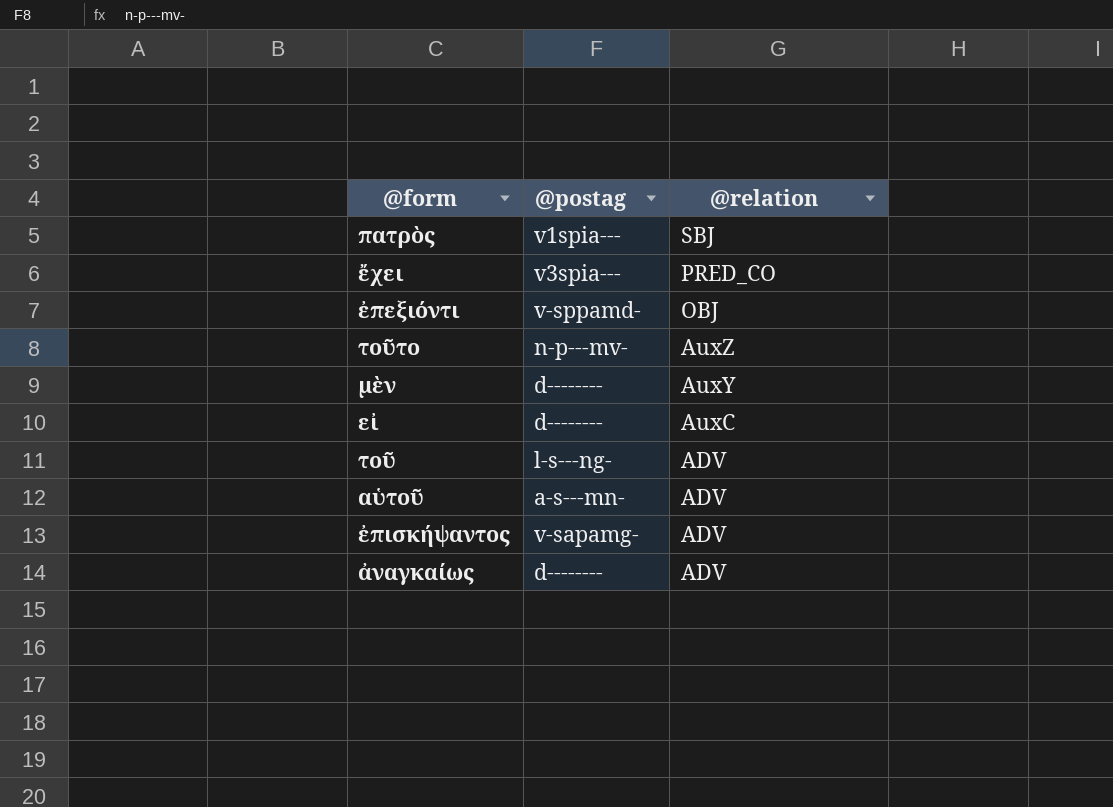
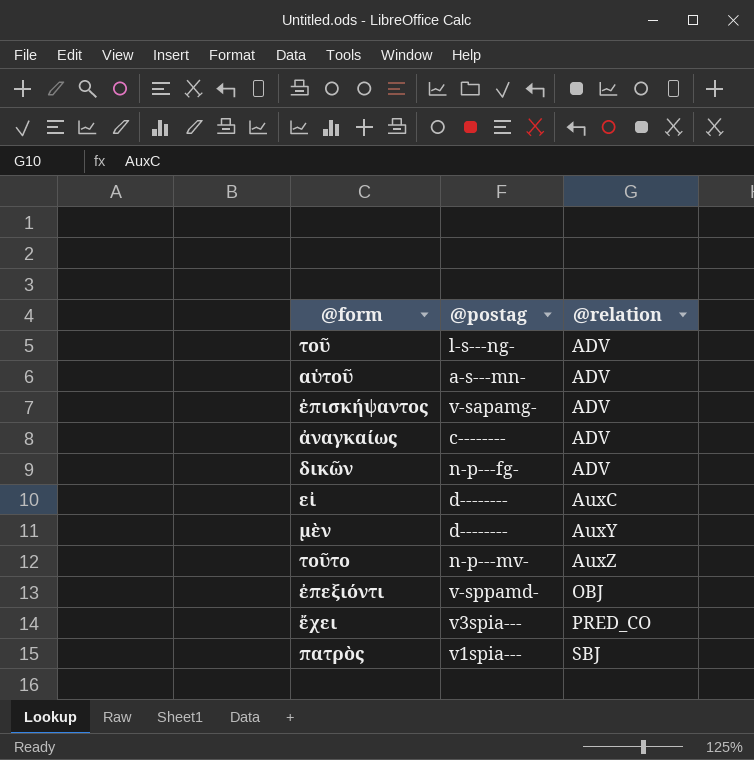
row order: @relation descending -> @relation ascending
ἀναγκαίως | @postag: d-------- -> c--------
row δικῶν: none -> n-p---fg- | ADV

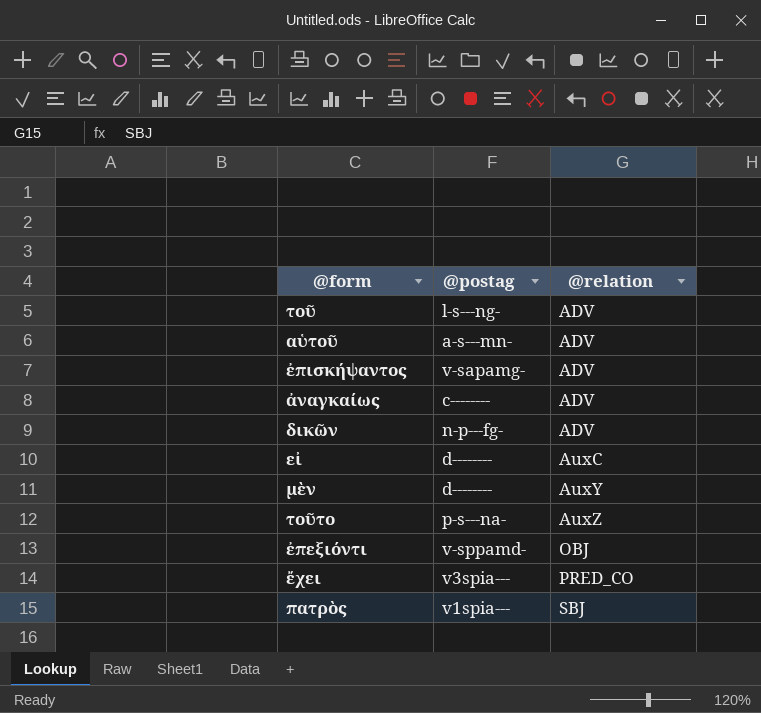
τοῦτο | @postag: n-p---mv- -> p-s---na-

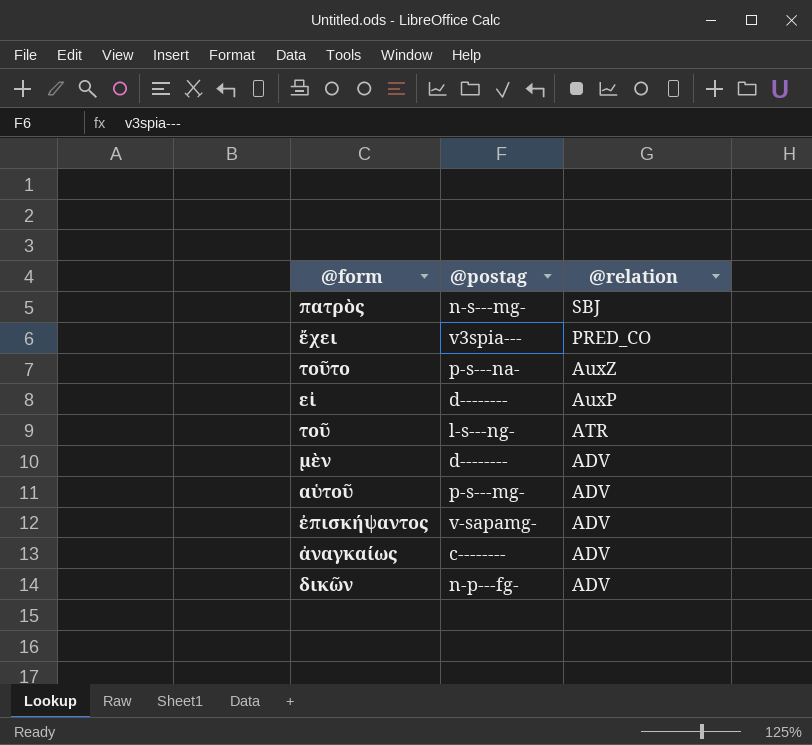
row order: @relation ascending -> @relation descending
row ἐπεξιόντι: v-sppamd- | OBJ -> none
πατρὸς | @postag: v1spia--- -> n-s---mg-
εἰ | @relation: AuxC -> AuxP
τοῦ | @relation: ADV -> ATR
μὲν | @relation: AuxY -> ADV
αὑτοῦ | @postag: a-s---mn- -> p-s---mg-

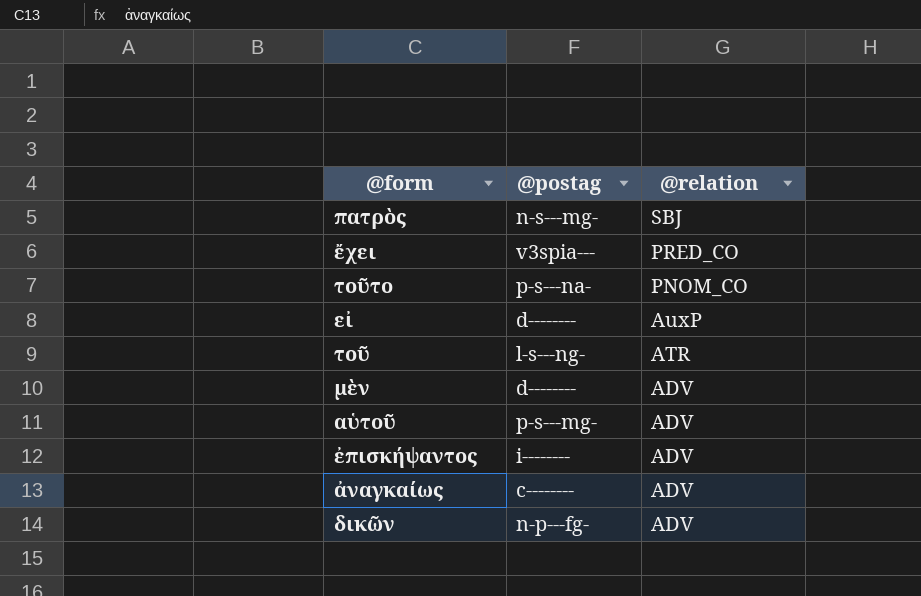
τοῦτο | @relation: AuxZ -> PNOM_CO
ἐπισκήψαντος | @postag: v-sapamg- -> i--------

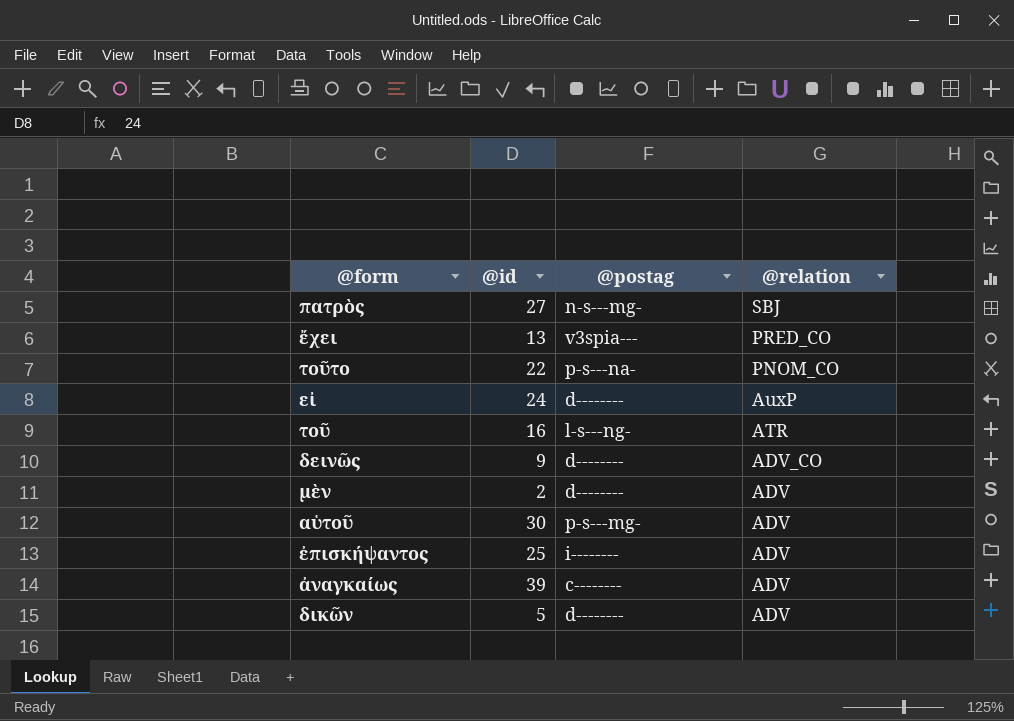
column @id | position: none -> 2
row δεινῶς: none -> 9 | d-------- | ADV_CO
δικῶν | @postag: n-p---fg- -> d--------

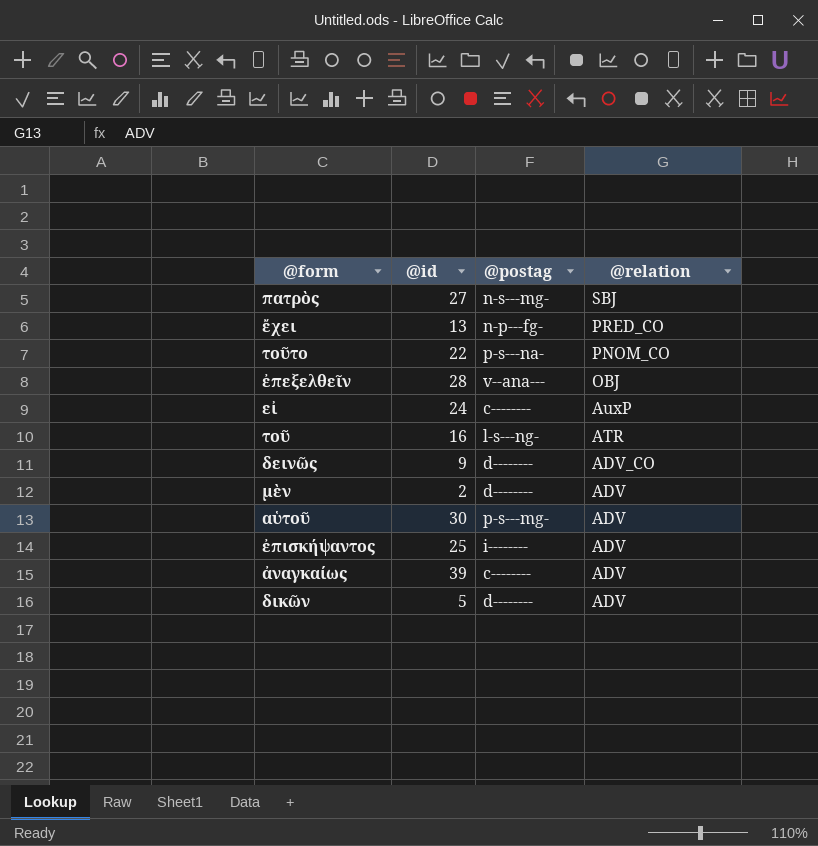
ἔχει | @postag: v3spia--- -> n-p---fg-
row ἐπεξελθεῖν: none -> 28 | v--ana--- | OBJ
εἰ | @postag: d-------- -> c--------

